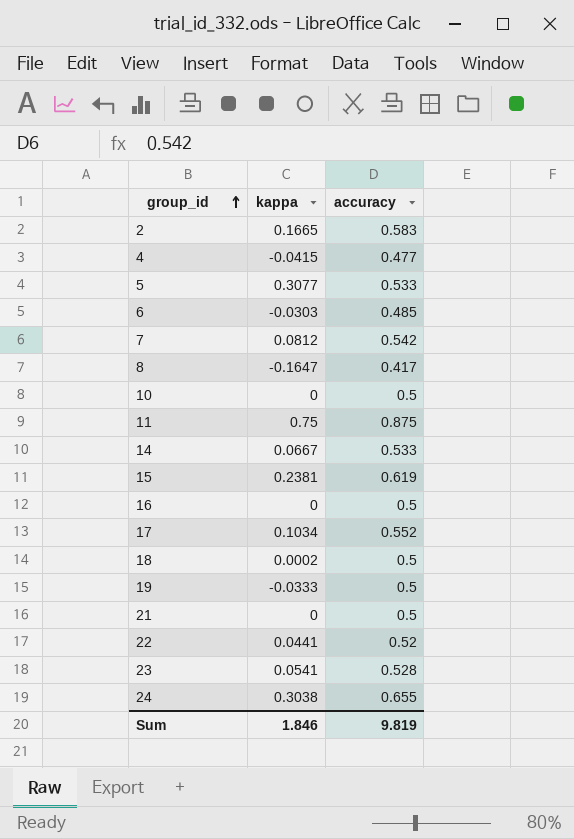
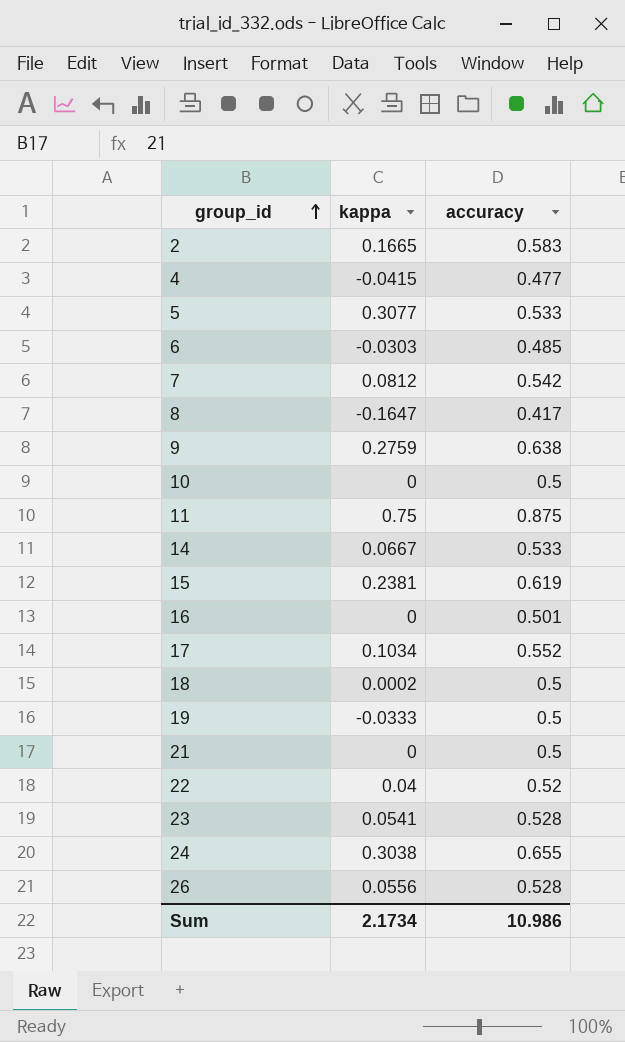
row 9: none -> 0.2759 | 0.638
16 | accuracy: 0.5 -> 0.501
22 | kappa: 0.0441 -> 0.04
row 26: none -> 0.0556 | 0.528
Sum | kappa: 1.846 -> 2.1734
Sum | accuracy: 9.819 -> 10.986

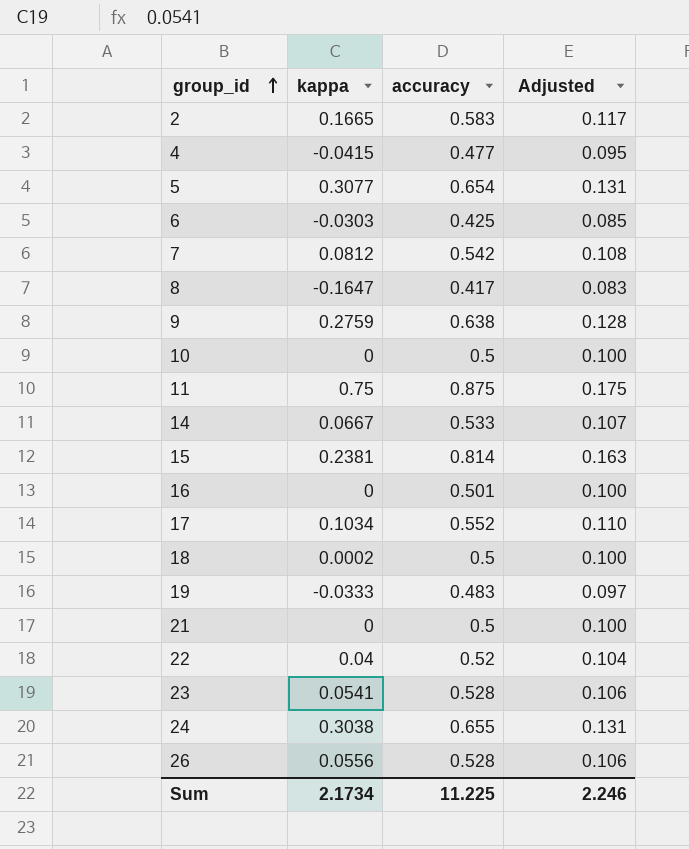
column Adjusted | formula: none -> [accuracy] * 0.2
5 | accuracy: 0.533 -> 0.654
6 | accuracy: 0.485 -> 0.425
15 | accuracy: 0.619 -> 0.814
19 | accuracy: 0.5 -> 0.483
Sum | accuracy: 10.986 -> 11.225

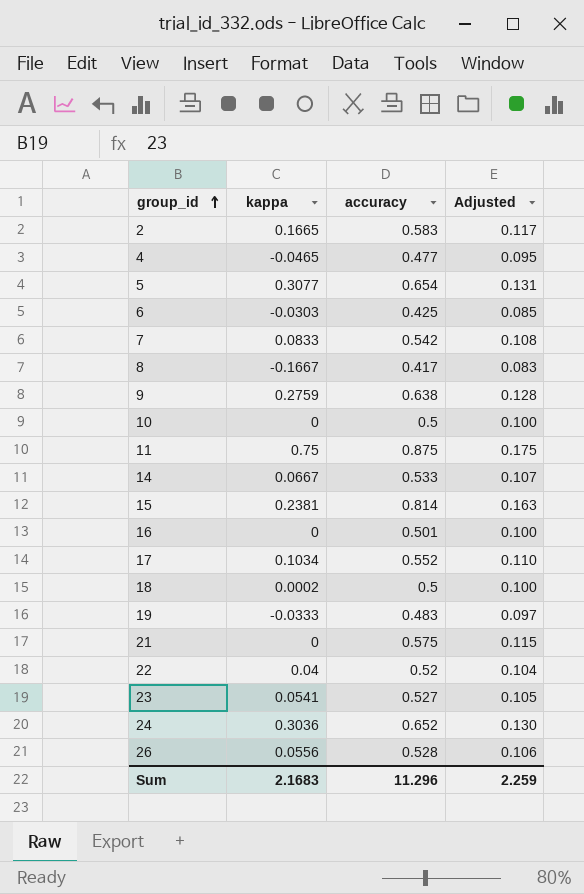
4 | kappa: -0.0415 -> -0.0465
7 | kappa: 0.0812 -> 0.0833
8 | kappa: -0.1647 -> -0.1667
21 | accuracy: 0.5 -> 0.575
21 | Adjusted: 0.100 -> 0.115
23 | accuracy: 0.528 -> 0.527
23 | Adjusted: 0.106 -> 0.105
24 | kappa: 0.3038 -> 0.3036
24 | accuracy: 0.655 -> 0.652
24 | Adjusted: 0.131 -> 0.130
Sum | kappa: 2.1734 -> 2.1683
Sum | accuracy: 11.225 -> 11.296
Sum | Adjusted: 2.246 -> 2.259

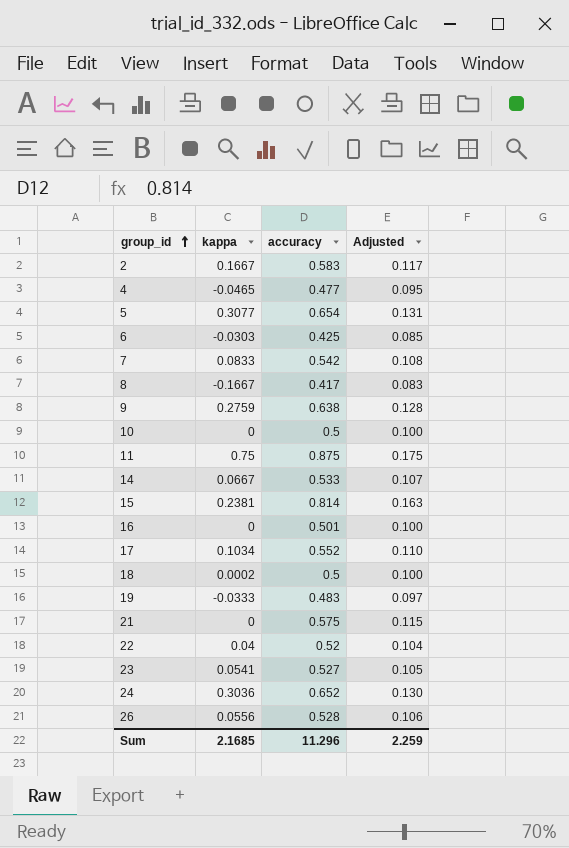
2 | kappa: 0.1665 -> 0.1667
Sum | kappa: 2.1683 -> 2.1685

